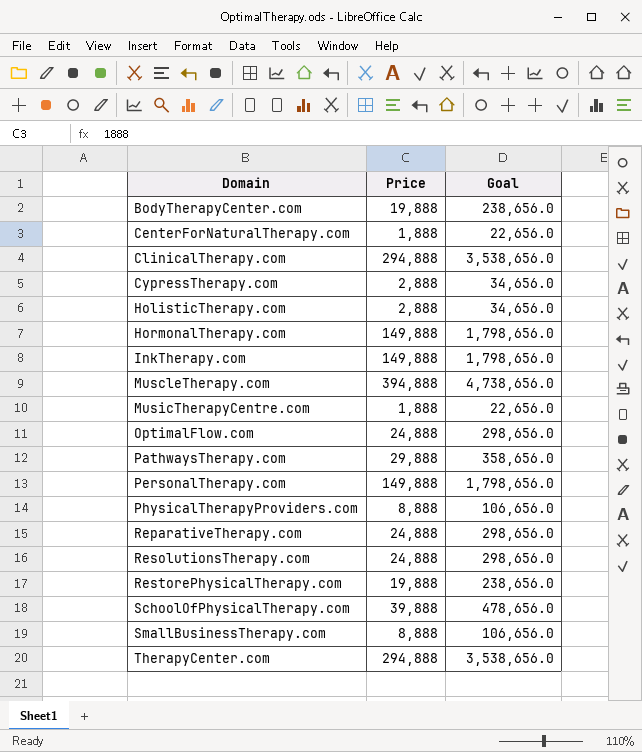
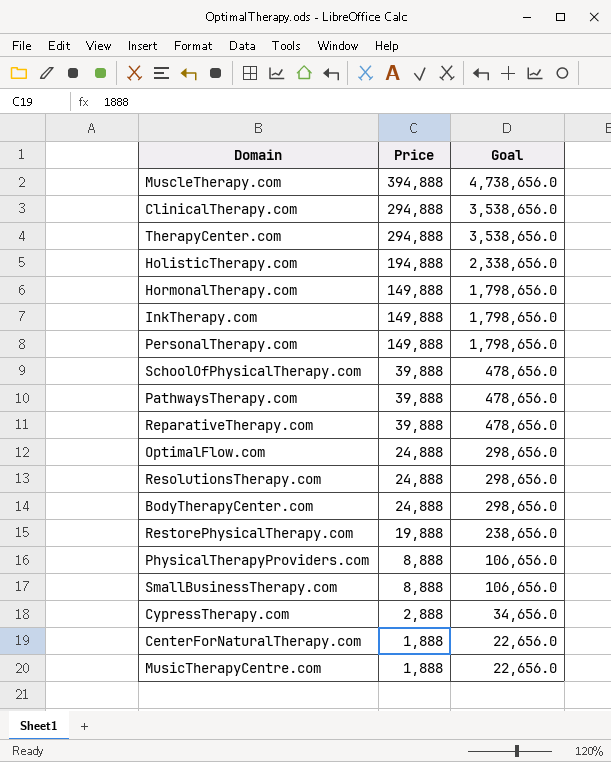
row order: Domain ascending -> Price descending
HolisticTherapy.com | Price: 2,888 -> 194,888
HolisticTherapy.com | Goal: 34,656.0 -> 2,338,656.0
PathwaysTherapy.com | Price: 29,888 -> 39,888
PathwaysTherapy.com | Goal: 358,656.0 -> 478,656.0
ReparativeTherapy.com | Price: 24,888 -> 39,888
ReparativeTherapy.com | Goal: 298,656.0 -> 478,656.0
BodyTherapyCenter.com | Price: 19,888 -> 24,888
BodyTherapyCenter.com | Goal: 238,656.0 -> 298,656.0

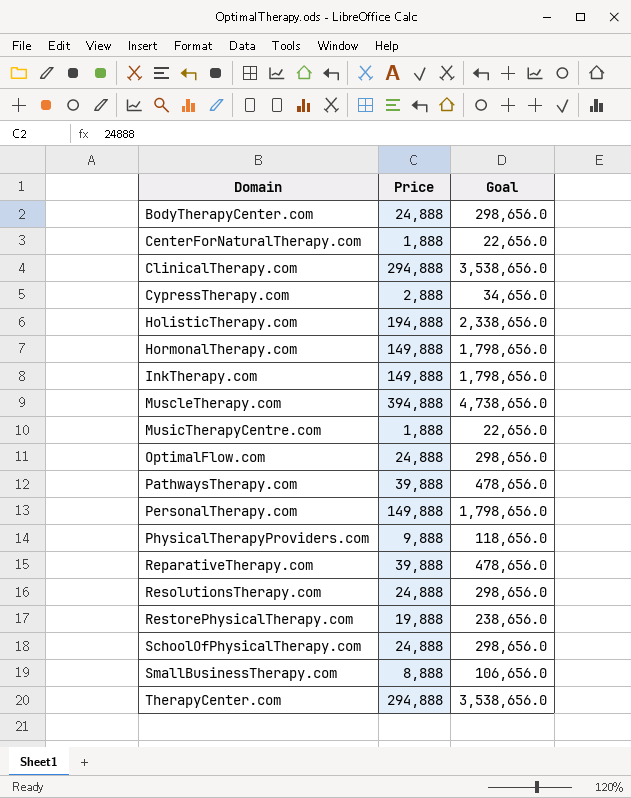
row order: Price descending -> Domain ascending
PhysicalTherapyProviders.com | Price: 8,888 -> 9,888
PhysicalTherapyProviders.com | Goal: 106,656.0 -> 118,656.0
SchoolOfPhysicalTherapy.com | Price: 39,888 -> 24,888
SchoolOfPhysicalTherapy.com | Goal: 478,656.0 -> 298,656.0

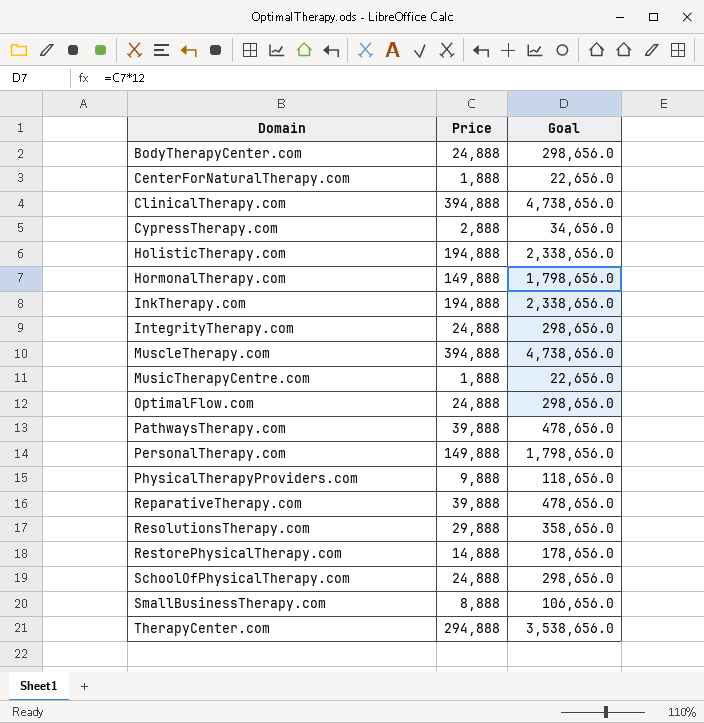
ClinicalTherapy.com | Price: 294,888 -> 394,888
ClinicalTherapy.com | Goal: 3,538,656.0 -> 4,738,656.0
InkTherapy.com | Price: 149,888 -> 194,888
InkTherapy.com | Goal: 1,798,656.0 -> 2,338,656.0
row IntegrityTherapy.com: none -> 24,888 | 298,656.0
ResolutionsTherapy.com | Price: 24,888 -> 29,888
ResolutionsTherapy.com | Goal: 298,656.0 -> 358,656.0
RestorePhysicalTherapy.com | Price: 19,888 -> 14,888
RestorePhysicalTherapy.com | Goal: 238,656.0 -> 178,656.0

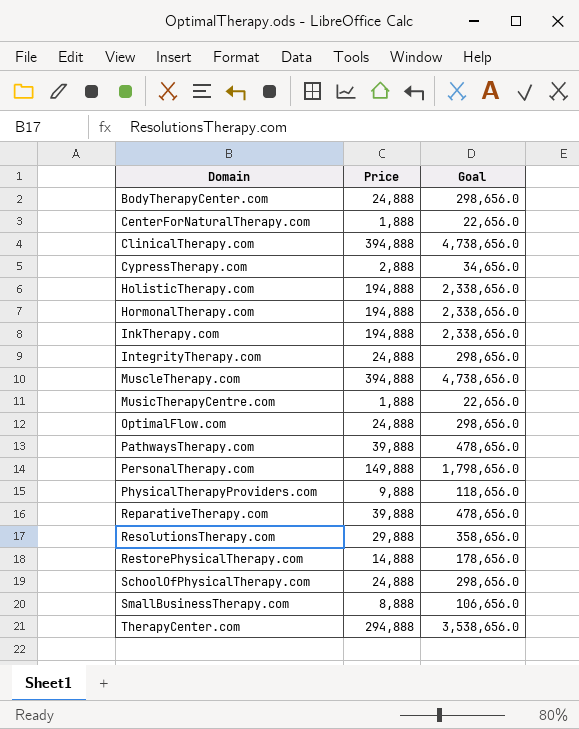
HormonalTherapy.com | Price: 149,888 -> 194,888
HormonalTherapy.com | Goal: 1,798,656.0 -> 2,338,656.0

